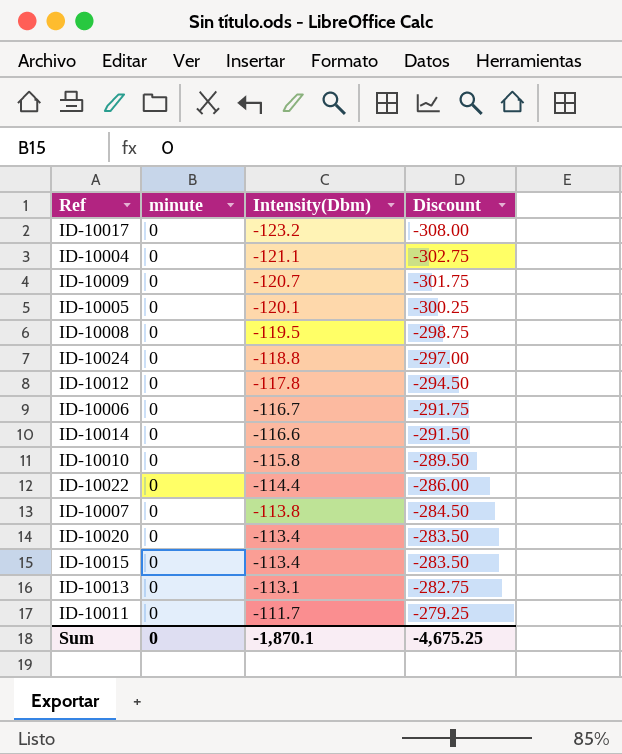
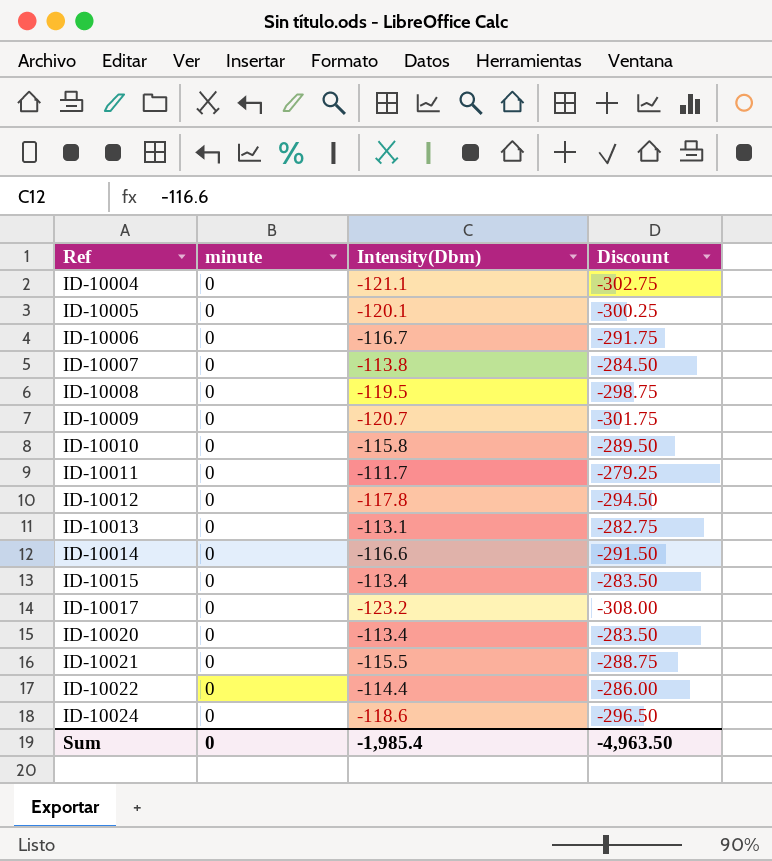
row order: Intensity(Dbm) ascending -> Ref ascending
row ID-10021: none -> 0 | -115.5 | -288.75
ID-10024 | Intensity(Dbm): -118.8 -> -118.6
ID-10024 | Discount: -297.00 -> -296.50
Sum | Intensity(Dbm): -1,870.1 -> -1,985.4
Sum | Discount: -4,675.25 -> -4,963.50

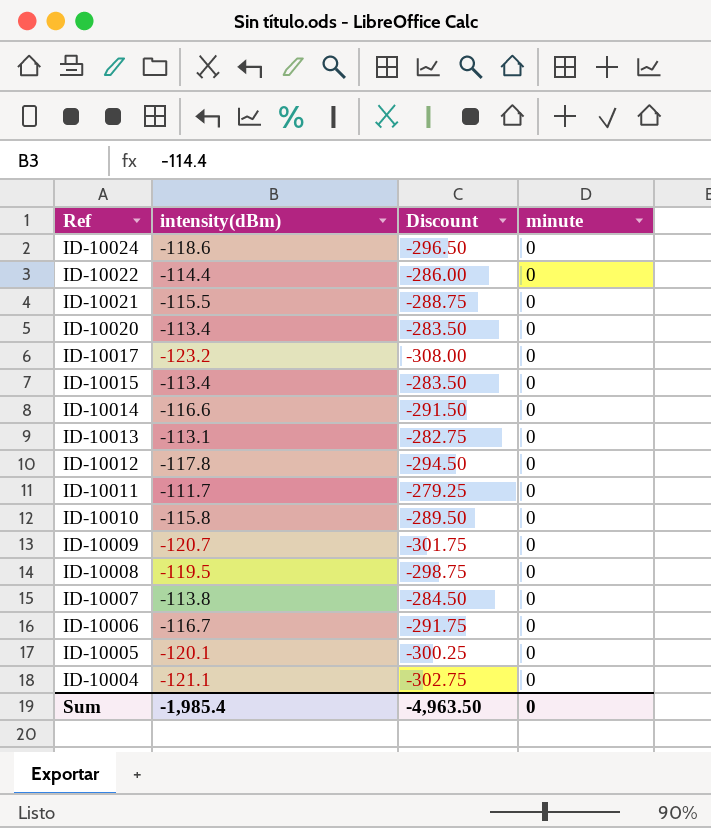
row order: Ref ascending -> Ref descending
column name: Intensity(Dbm) -> intensity(dBm)
column minute | position: 2 -> 4

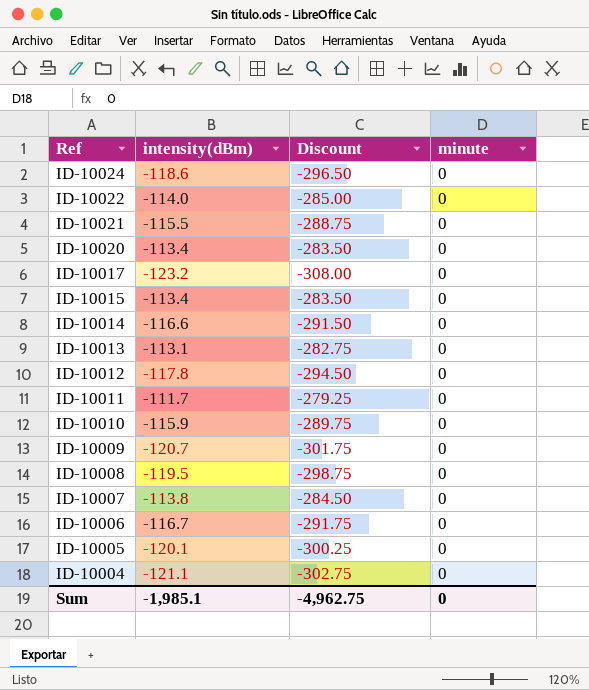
ID-10022 | intensity(dBm): -114.4 -> -114.0
ID-10022 | Discount: -286.00 -> -285.00
ID-10010 | intensity(dBm): -115.8 -> -115.9
ID-10010 | Discount: -289.50 -> -289.75
Sum | intensity(dBm): -1,985.4 -> -1,985.1
Sum | Discount: -4,963.50 -> -4,962.75

